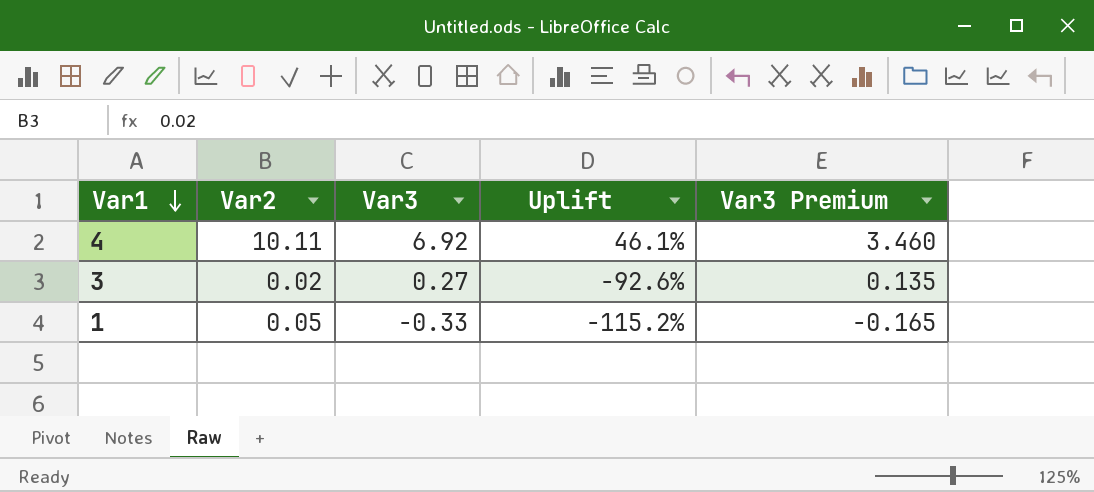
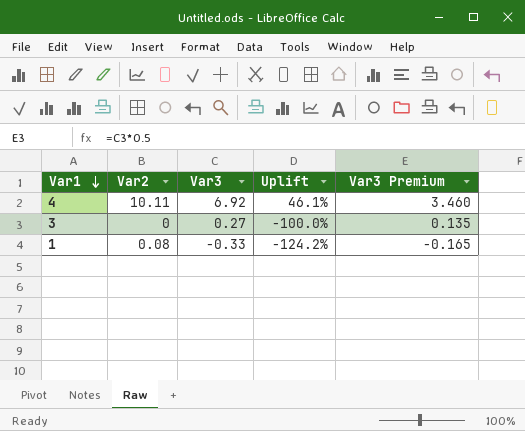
3 | Var2: 0.02 -> 0
3 | Uplift: -92.6% -> -100.0%
1 | Var2: 0.05 -> 0.08
1 | Uplift: -115.2% -> -124.2%

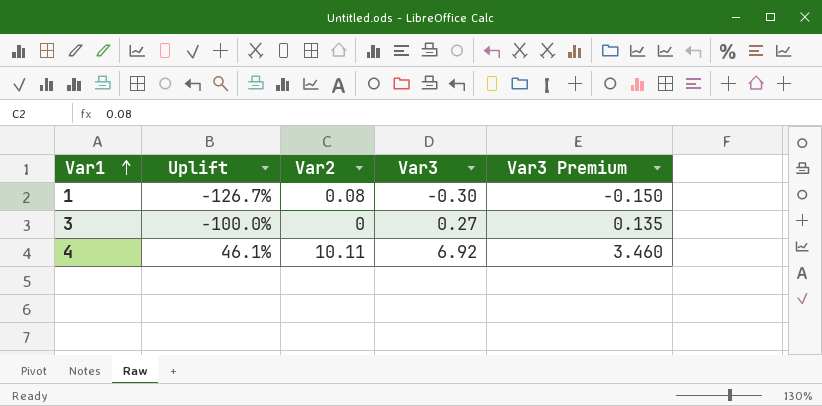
row order: Var1 descending -> Var1 ascending
column Uplift | position: 4 -> 2
1 | Uplift: -124.2% -> -126.7%
1 | Var3: -0.33 -> -0.30
1 | Var3 Premium: -0.165 -> -0.150

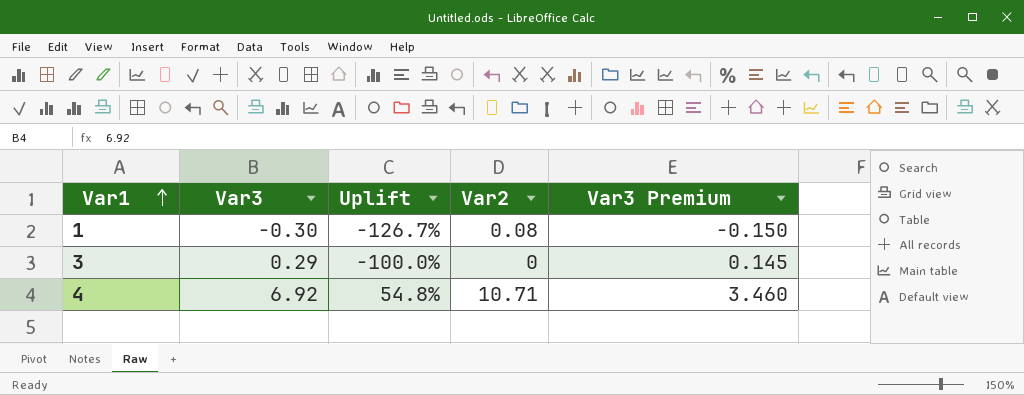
column Var3 | position: 4 -> 2
3 | Var3: 0.27 -> 0.29
3 | Var3 Premium: 0.135 -> 0.145
4 | Uplift: 46.1% -> 54.8%
4 | Var2: 10.11 -> 10.71

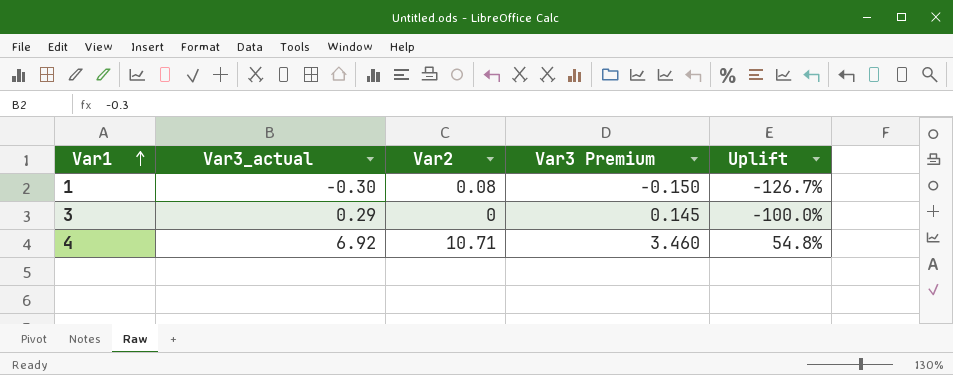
column name: Var3 -> Var3_actual
column Uplift | position: 3 -> 5

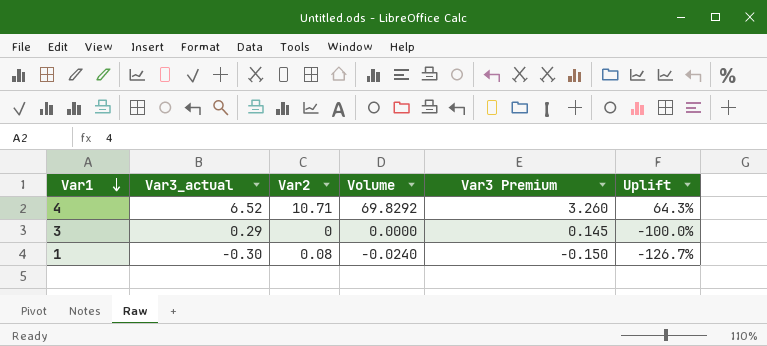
row order: Var1 ascending -> Var1 descending
column Volume | formula: none -> [Var3_actual] * [Var2]
4 | Var3_actual: 6.92 -> 6.52
4 | Var3 Premium: 3.460 -> 3.260
4 | Uplift: 54.8% -> 64.3%

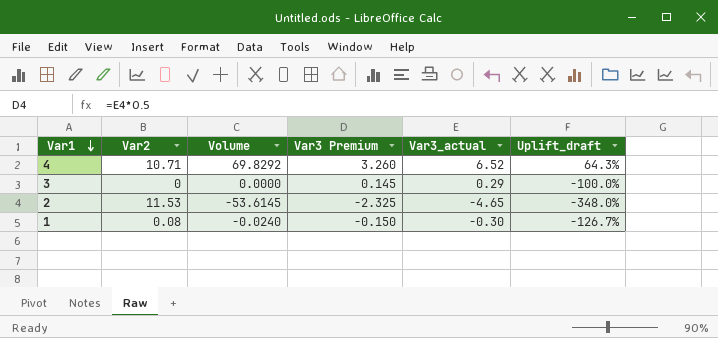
column Var3_actual | position: 2 -> 5
column name: Uplift -> Uplift_draft
row 2: none -> 11.53 | -53.6145 | -2.325 | -4.65 | -348.0%

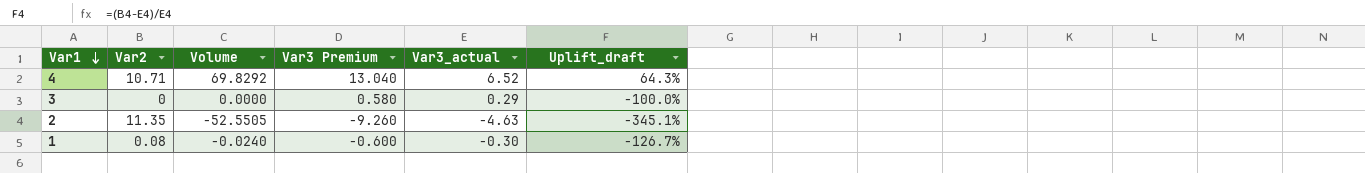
column Var3 Premium | formula: [Var3_actual] * 0.5 -> [Var3_actual] * 2
2 | Var2: 11.53 -> 11.35
2 | Volume: -53.6145 -> -52.5505
2 | Var3_actual: -4.65 -> -4.63
2 | Uplift_draft: -348.0% -> -345.1%

